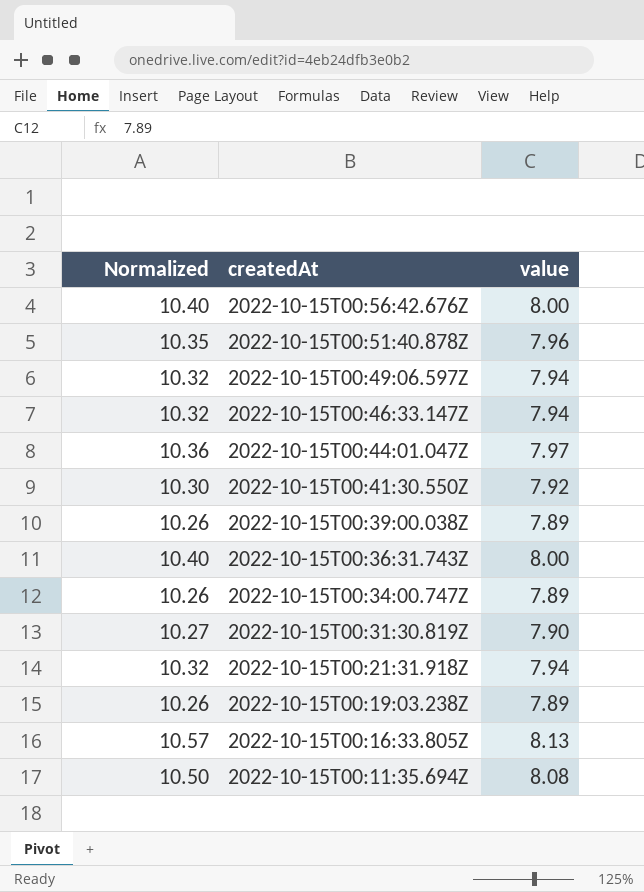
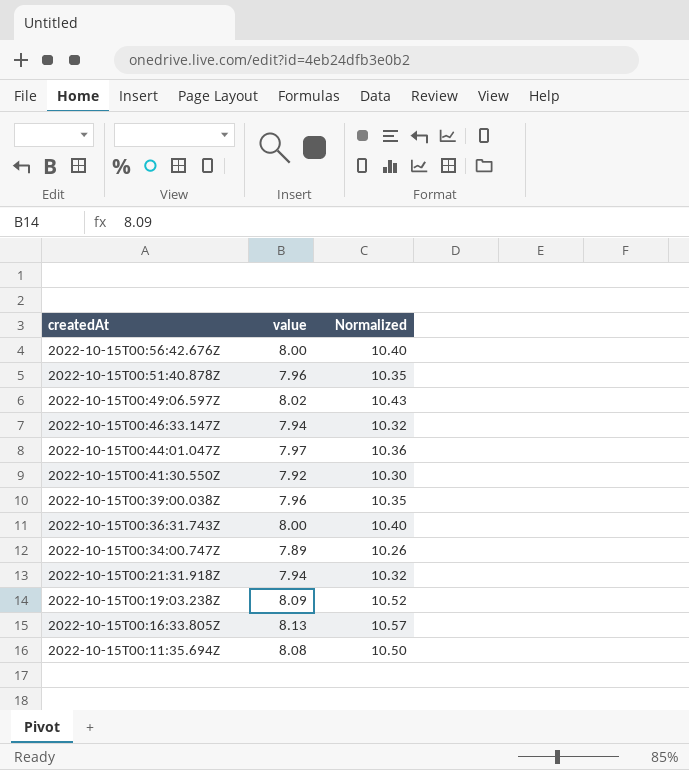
column Normalized | position: 1 -> 3
row 2022-10-15T00:31:30.819Z: 10.27 | 7.90 -> none
2022-10-15T00:49:06.597Z | value: 7.94 -> 8.02
2022-10-15T00:49:06.597Z | Normalized: 10.32 -> 10.43
2022-10-15T00:39:00.038Z | value: 7.89 -> 7.96
2022-10-15T00:39:00.038Z | Normalized: 10.26 -> 10.35
2022-10-15T00:19:03.238Z | value: 7.89 -> 8.09
2022-10-15T00:19:03.238Z | Normalized: 10.26 -> 10.52

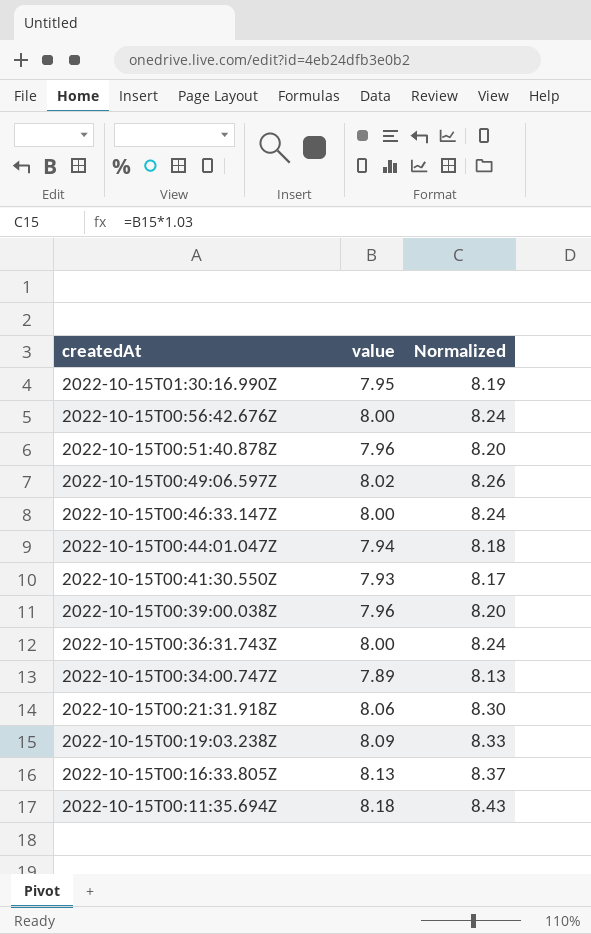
column Normalized | formula: [value] * 1.3 -> [value] * 1.03
row 2022-10-15T01:30:16.990Z: none -> 7.95 | 8.19
2022-10-15T00:46:33.147Z | value: 7.94 -> 8.00
2022-10-15T00:44:01.047Z | value: 7.97 -> 7.94
2022-10-15T00:41:30.550Z | value: 7.92 -> 7.93
2022-10-15T00:21:31.918Z | value: 7.94 -> 8.06
2022-10-15T00:11:35.694Z | value: 8.08 -> 8.18

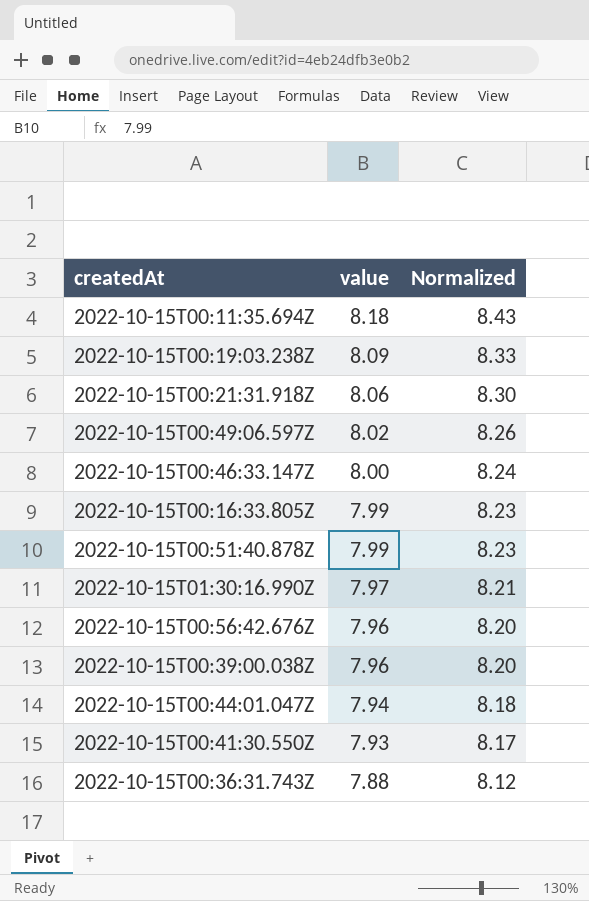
row order: createdAt descending -> value descending
row 2022-10-15T00:34:00.747Z: 7.89 | 8.13 -> none
2022-10-15T00:16:33.805Z | value: 8.13 -> 7.99
2022-10-15T00:16:33.805Z | Normalized: 8.37 -> 8.23
2022-10-15T00:51:40.878Z | value: 7.96 -> 7.99
2022-10-15T00:51:40.878Z | Normalized: 8.20 -> 8.23
2022-10-15T01:30:16.990Z | value: 7.95 -> 7.97
2022-10-15T01:30:16.990Z | Normalized: 8.19 -> 8.21
2022-10-15T00:56:42.676Z | value: 8.00 -> 7.96
2022-10-15T00:56:42.676Z | Normalized: 8.24 -> 8.20
2022-10-15T00:36:31.743Z | value: 8.00 -> 7.88
2022-10-15T00:36:31.743Z | Normalized: 8.24 -> 8.12

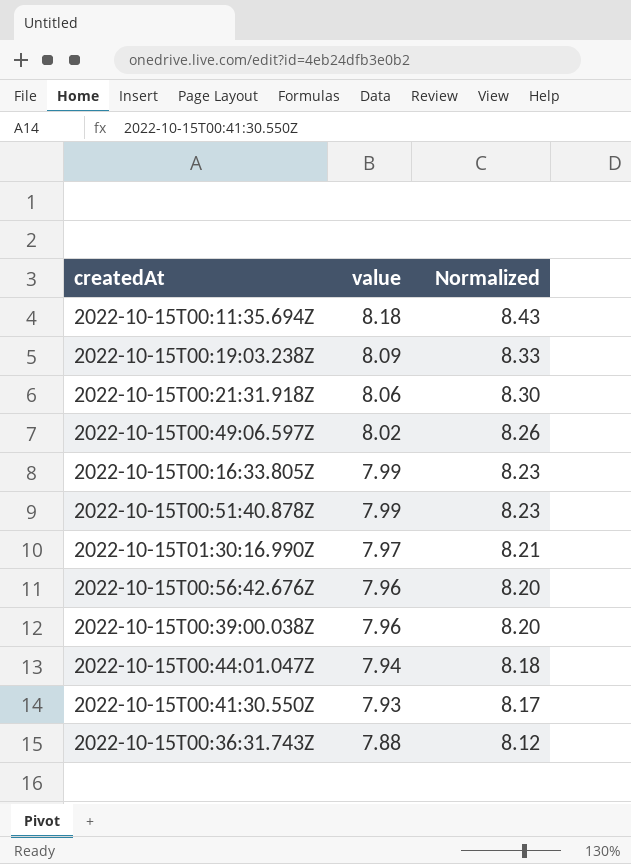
row 2022-10-15T00:46:33.147Z: 8.00 | 8.24 -> none

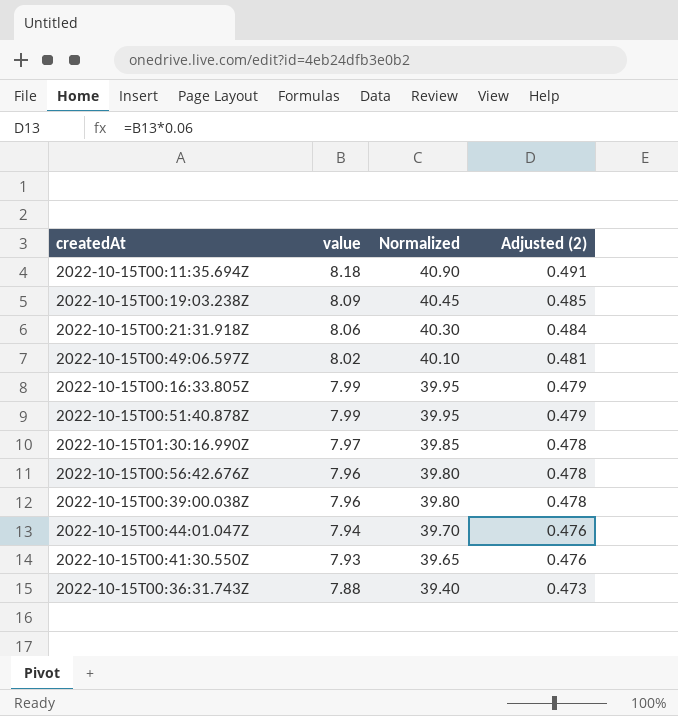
column Normalized | formula: [value] * 1.03 -> [value] * 5
column Adjusted (2) | formula: none -> [value] * 0.06

